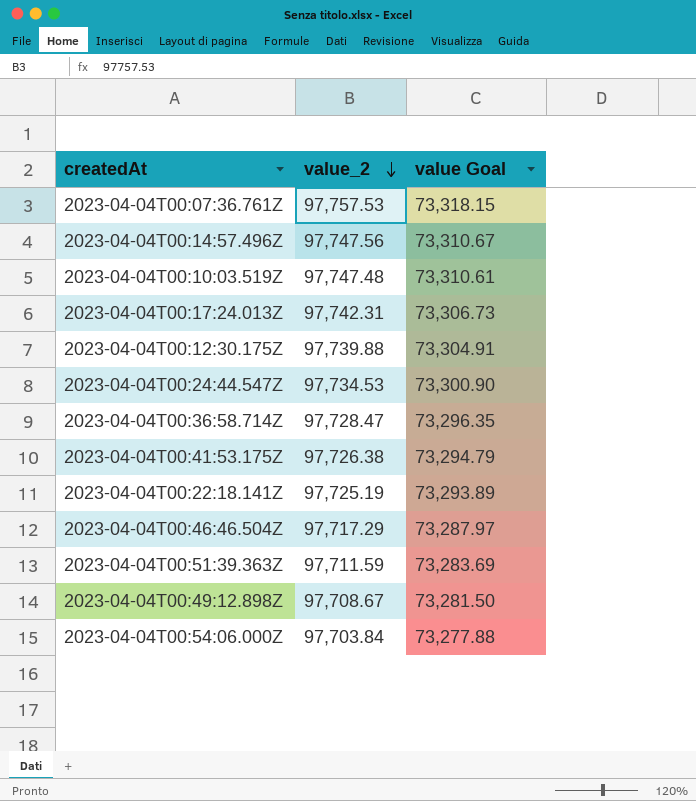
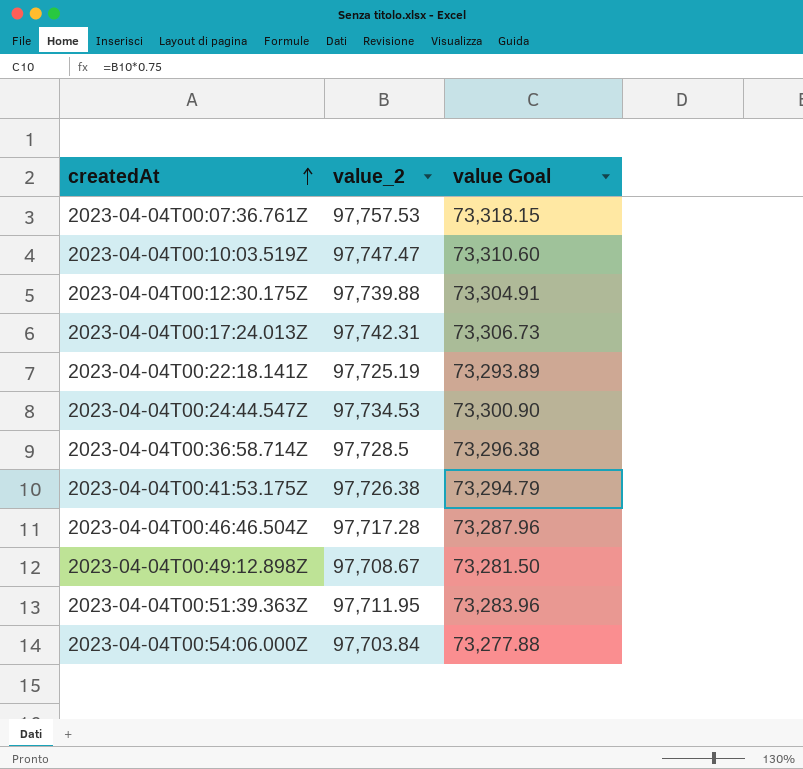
row order: value_2 descending -> createdAt ascending
row 2023-04-04T00:14:57.496Z: 97,747.56 | 73,310.67 -> none
2023-04-04T00:10:03.519Z | value_2: 97,747.48 -> 97,747.47
2023-04-04T00:10:03.519Z | value Goal: 73,310.61 -> 73,310.60
2023-04-04T00:36:58.714Z | value_2: 97,728.47 -> 97,728.5
2023-04-04T00:36:58.714Z | value Goal: 73,296.35 -> 73,296.38
2023-04-04T00:46:46.504Z | value_2: 97,717.29 -> 97,717.28
2023-04-04T00:46:46.504Z | value Goal: 73,287.97 -> 73,287.96
2023-04-04T00:51:39.363Z | value_2: 97,711.59 -> 97,711.95
2023-04-04T00:51:39.363Z | value Goal: 73,283.69 -> 73,283.96

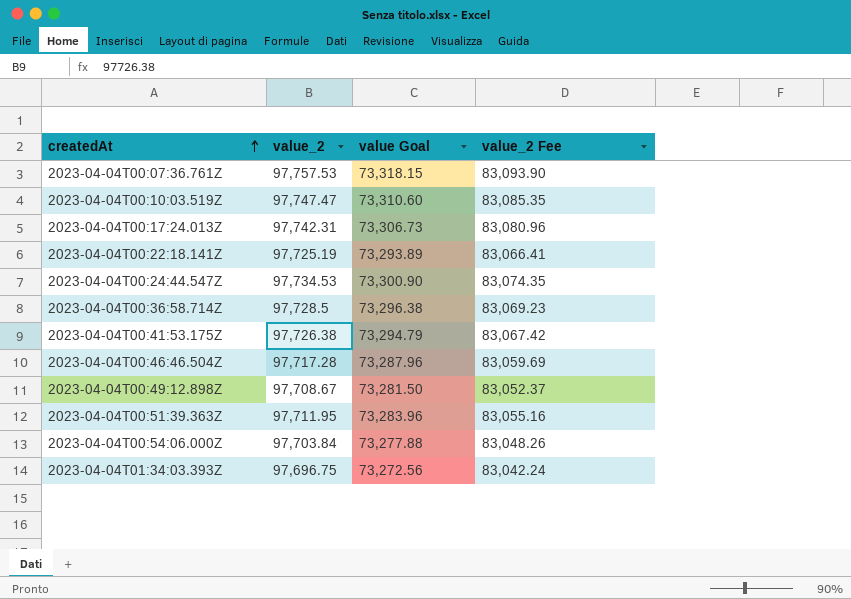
column value_2 Fee | formula: none -> [value_2] * 0.85
row 2023-04-04T00:12:30.175Z: 97,739.88 | 73,304.91 -> none
row 2023-04-04T01:34:03.393Z: none -> 97,696.75 | 73,272.56 | 83,042.24

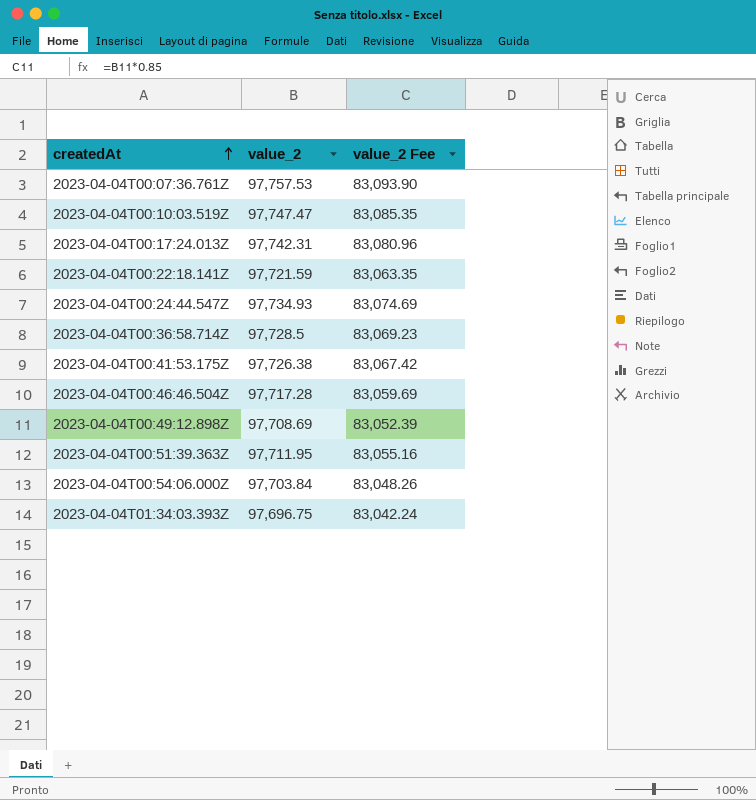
column value Goal | formula: [value_2] * 0.75 -> none
2023-04-04T00:22:18.141Z | value_2: 97,725.19 -> 97,721.59
2023-04-04T00:22:18.141Z | value_2 Fee: 83,066.41 -> 83,063.35
2023-04-04T00:24:44.547Z | value_2: 97,734.53 -> 97,734.93
2023-04-04T00:24:44.547Z | value_2 Fee: 83,074.35 -> 83,074.69
2023-04-04T00:49:12.898Z | value_2: 97,708.67 -> 97,708.69
2023-04-04T00:49:12.898Z | value_2 Fee: 83,052.37 -> 83,052.39

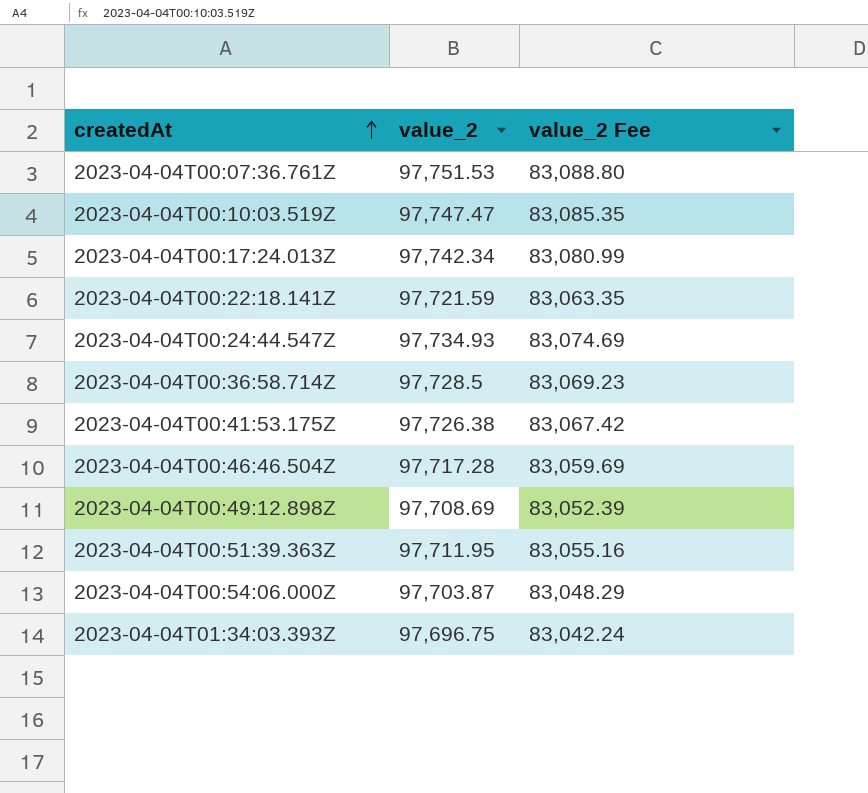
2023-04-04T00:07:36.761Z | value_2: 97,757.53 -> 97,751.53
2023-04-04T00:07:36.761Z | value_2 Fee: 83,093.90 -> 83,088.80
2023-04-04T00:17:24.013Z | value_2: 97,742.31 -> 97,742.34
2023-04-04T00:17:24.013Z | value_2 Fee: 83,080.96 -> 83,080.99
2023-04-04T00:54:06.000Z | value_2: 97,703.84 -> 97,703.87
2023-04-04T00:54:06.000Z | value_2 Fee: 83,048.26 -> 83,048.29

